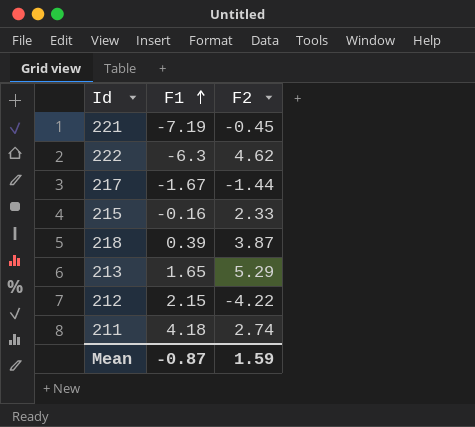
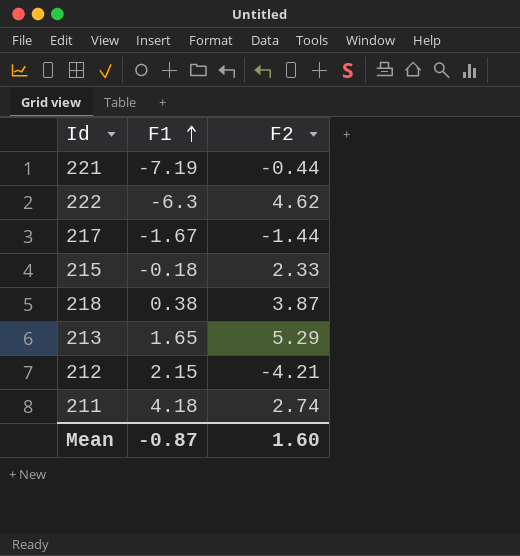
221 | F2: -0.45 -> -0.44
215 | F1: -0.16 -> -0.18
218 | F1: 0.39 -> 0.38
212 | F2: -4.22 -> -4.21
Mean | F2: 1.59 -> 1.60

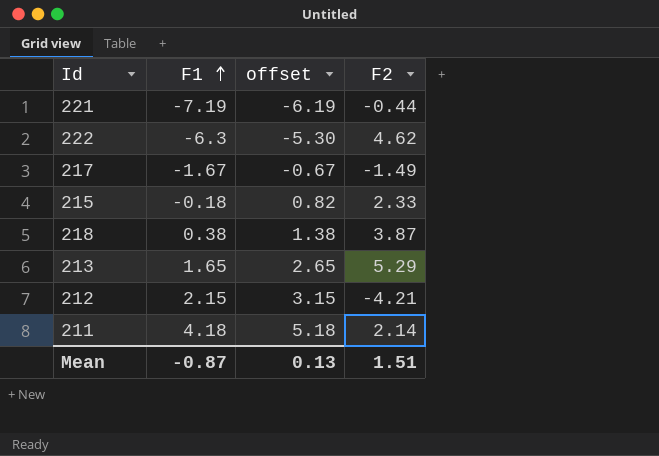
column offset | formula: none -> [F1] + 1
217 | F2: -1.44 -> -1.49
211 | F2: 2.74 -> 2.14
Mean | F2: 1.60 -> 1.51

